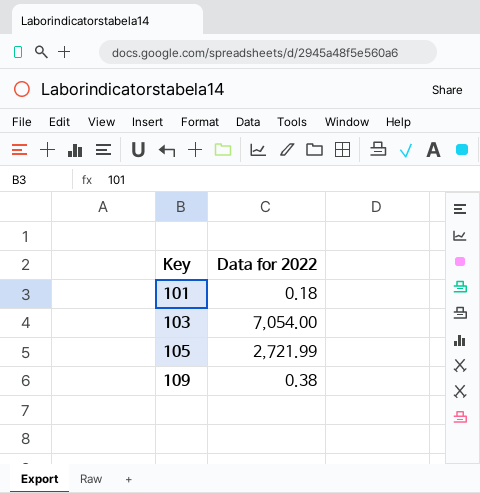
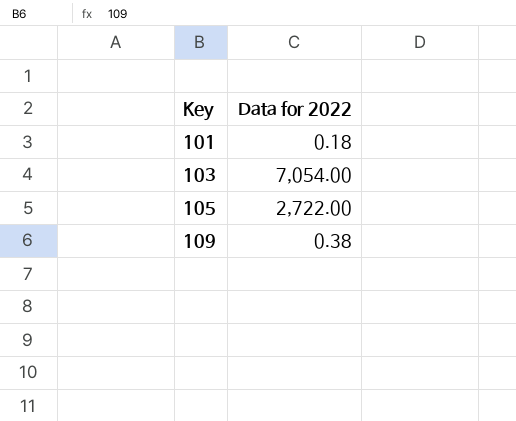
105 | Data for 2022: 2,721.99 -> 2,722.00

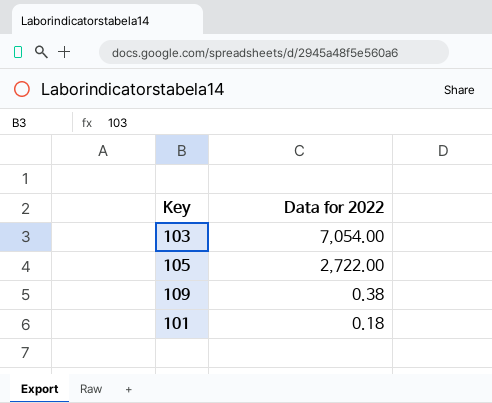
row order: Key ascending -> Data for 2022 descending

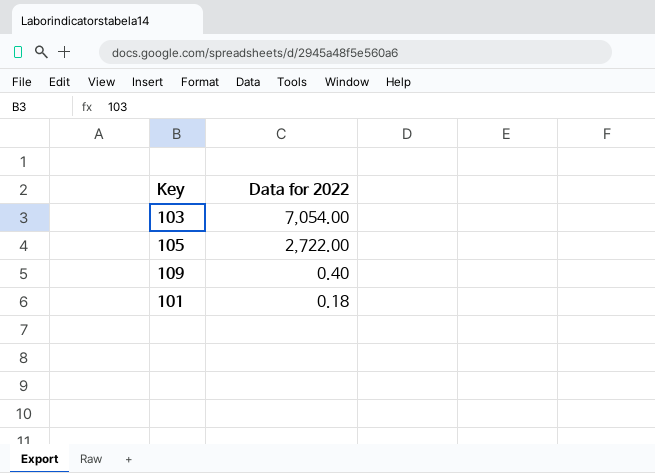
109 | Data for 2022: 0.38 -> 0.40

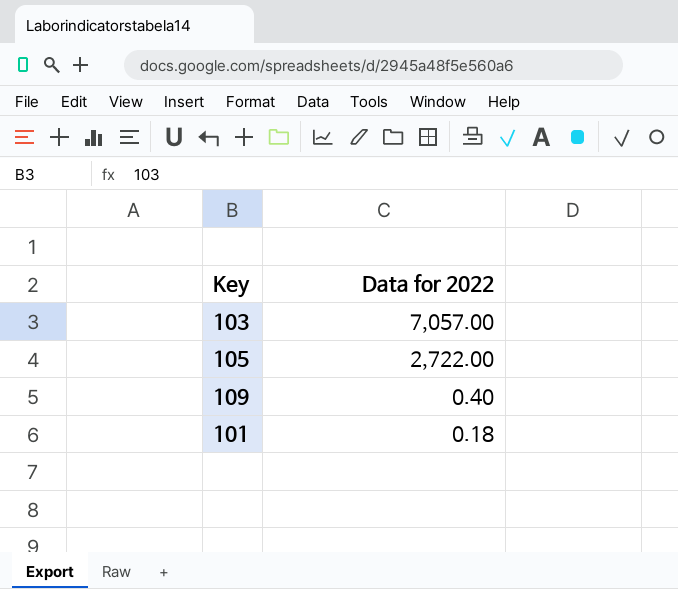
103 | Data for 2022: 7,054.00 -> 7,057.00

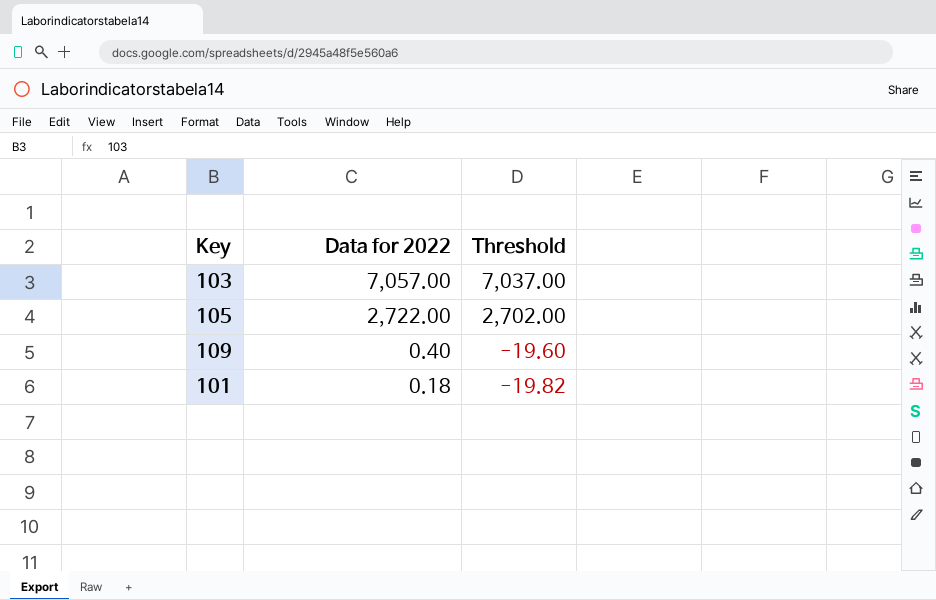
column Threshold | formula: none -> [Data for 2022] - 20

